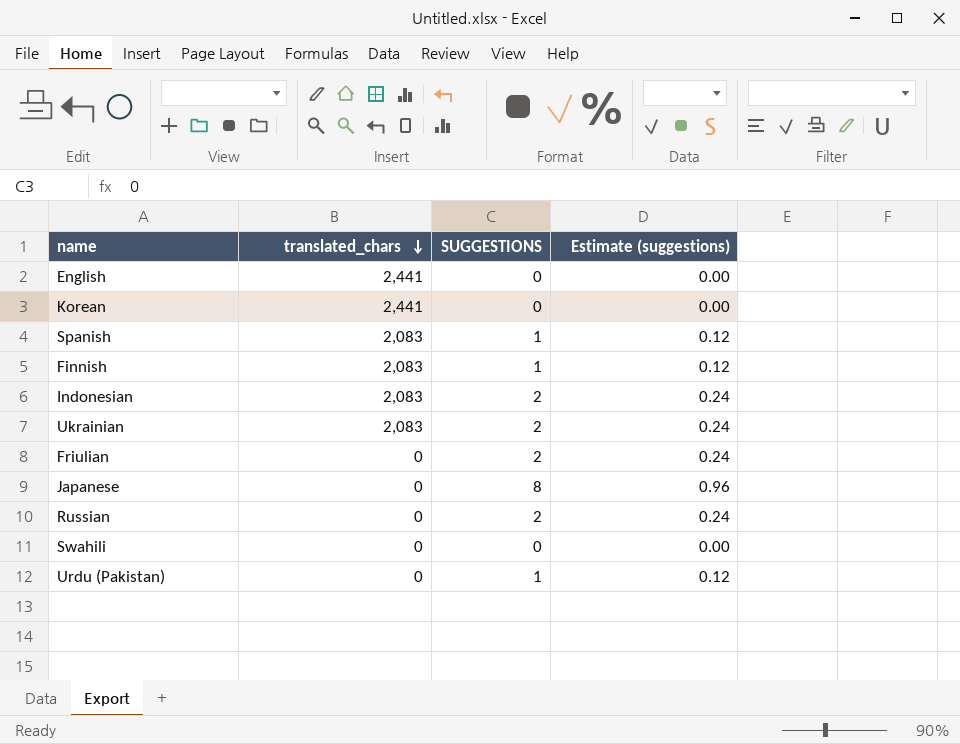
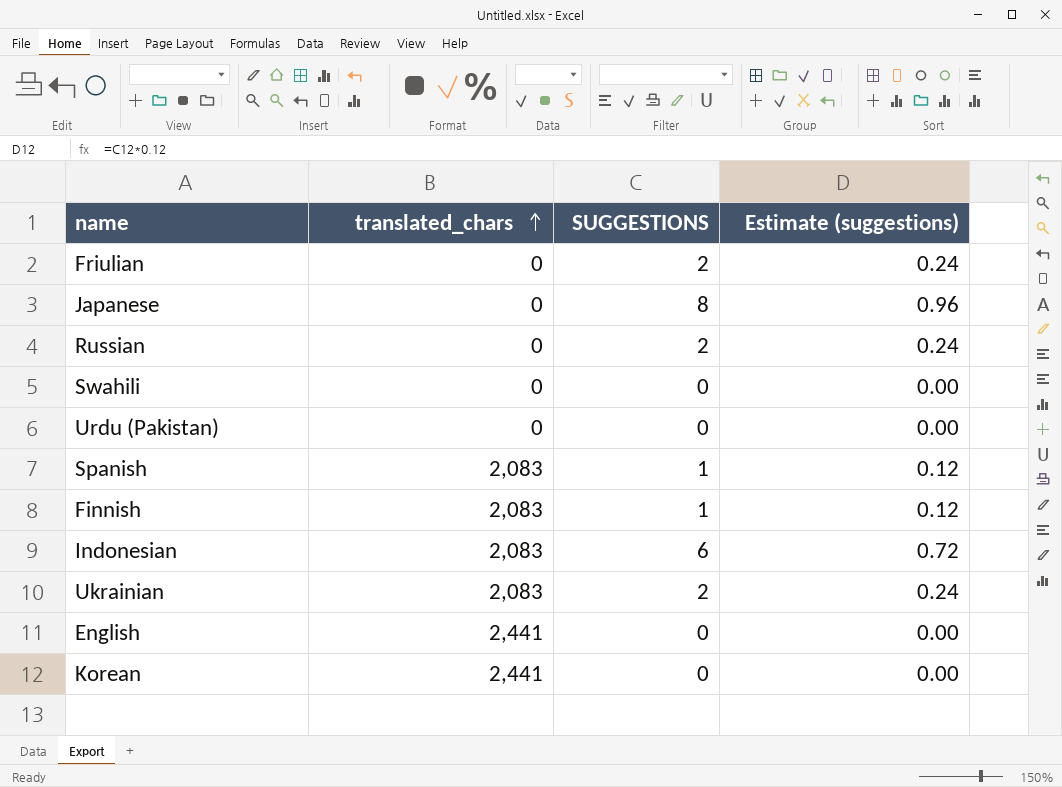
row order: translated_chars descending -> translated_chars ascending
Urdu (Pakistan) | SUGGESTIONS: 1 -> 0
Urdu (Pakistan) | Estimate (suggestions): 0.12 -> 0.00
Indonesian | SUGGESTIONS: 2 -> 6
Indonesian | Estimate (suggestions): 0.24 -> 0.72

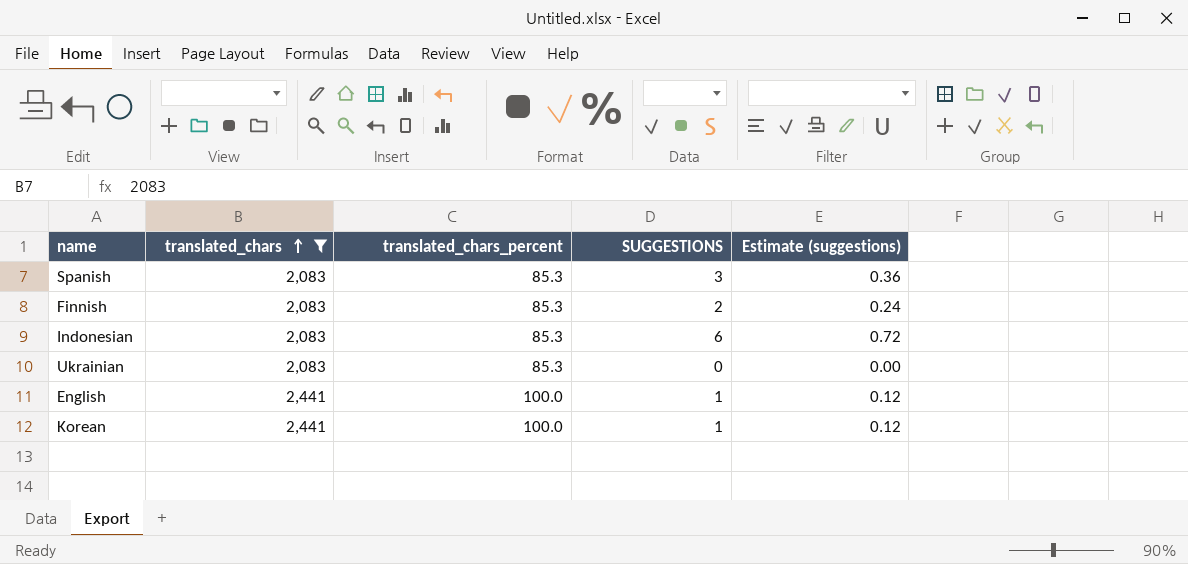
filter: none -> translated_chars != 0
column translated_chars_percent | position: none -> 3
Spanish | SUGGESTIONS: 1 -> 3
Spanish | Estimate (suggestions): 0.12 -> 0.36
Finnish | SUGGESTIONS: 1 -> 2
Finnish | Estimate (suggestions): 0.12 -> 0.24
Ukrainian | SUGGESTIONS: 2 -> 0
Ukrainian | Estimate (suggestions): 0.24 -> 0.00
English | SUGGESTIONS: 0 -> 1
English | Estimate (suggestions): 0.00 -> 0.12
Korean | SUGGESTIONS: 0 -> 1
Korean | Estimate (suggestions): 0.00 -> 0.12

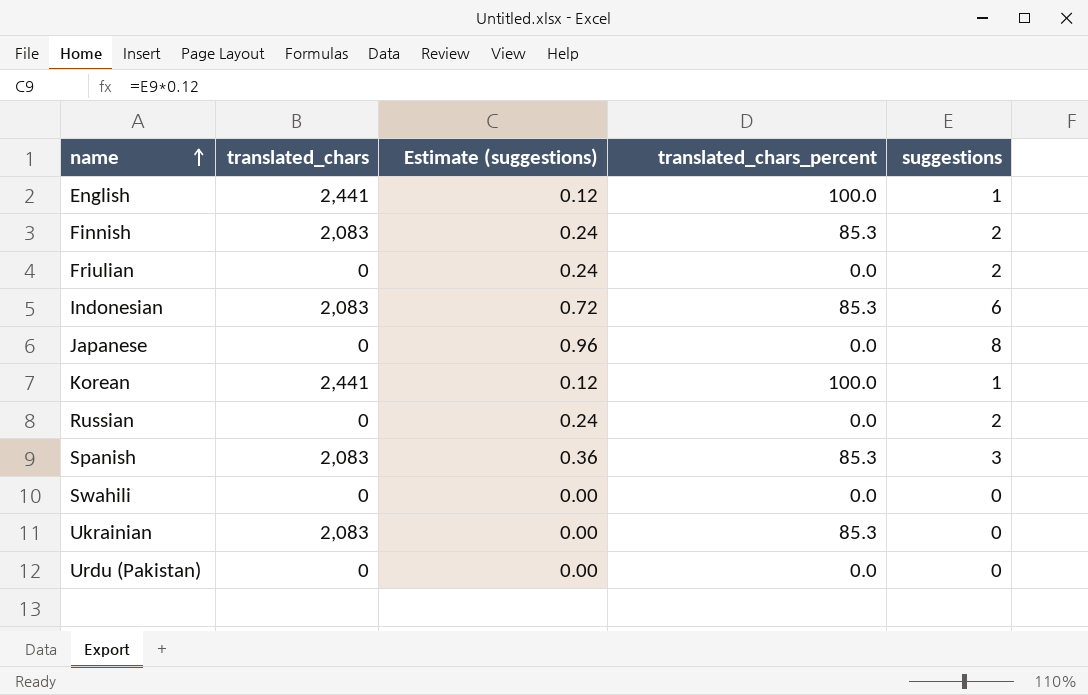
filter: translated_chars != 0 -> none
row order: translated_chars ascending -> name ascending
column Estimate (suggestions) | position: 5 -> 3
column name: SUGGESTIONS -> suggestions

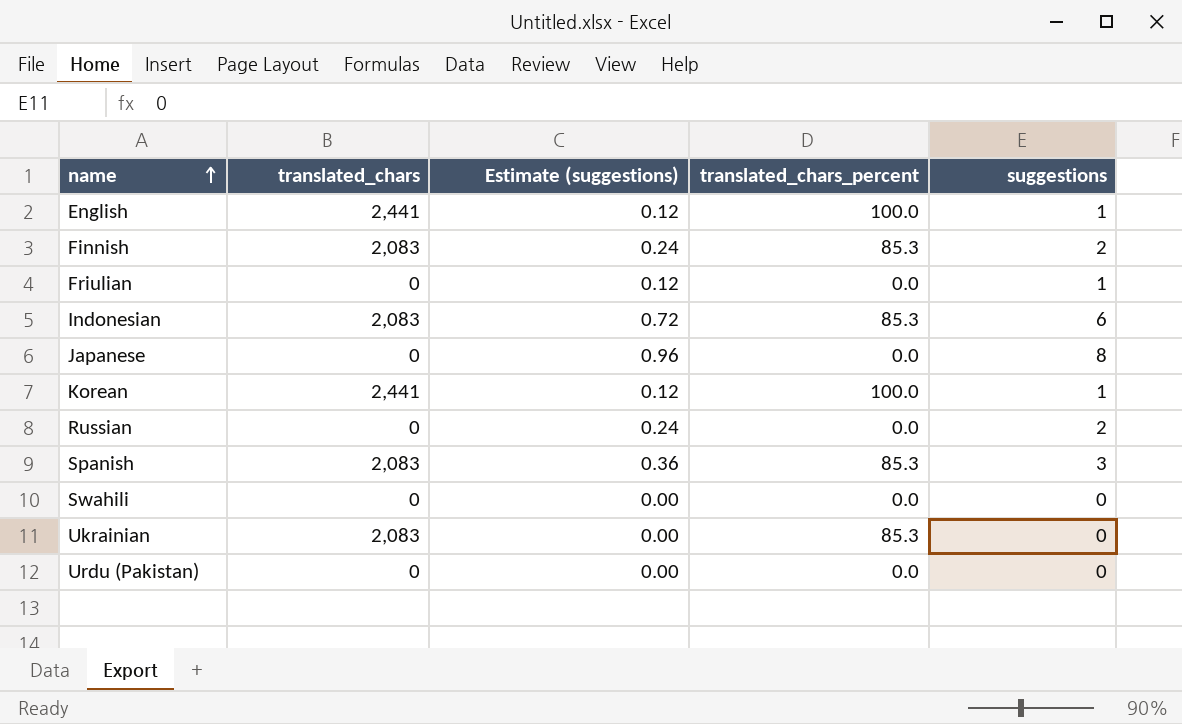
Friulian | Estimate (suggestions): 0.24 -> 0.12
Friulian | suggestions: 2 -> 1

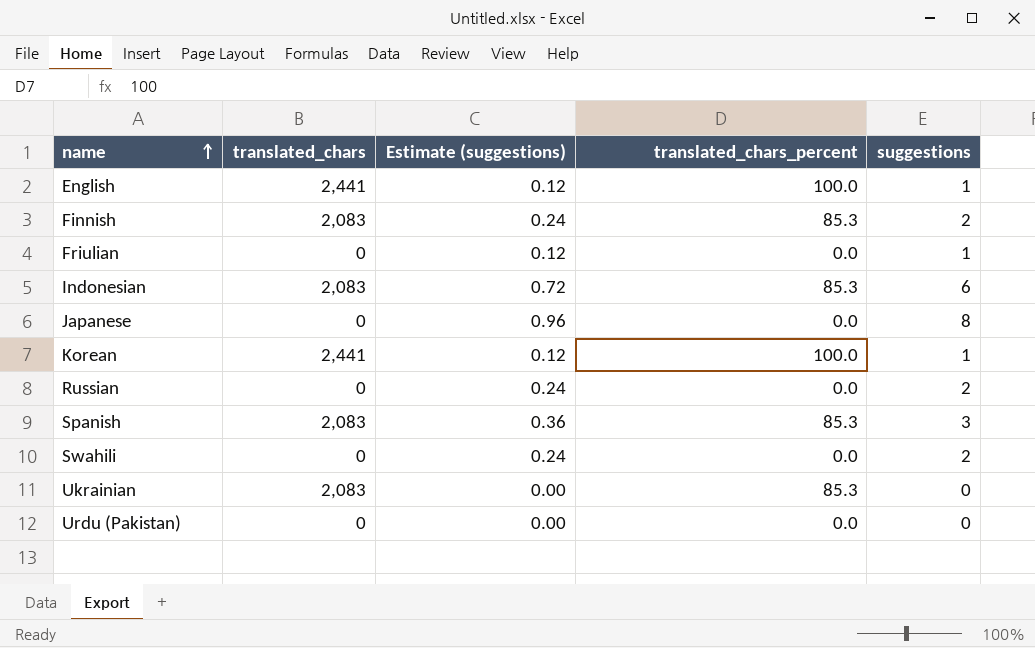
Swahili | Estimate (suggestions): 0.00 -> 0.24
Swahili | suggestions: 0 -> 2

